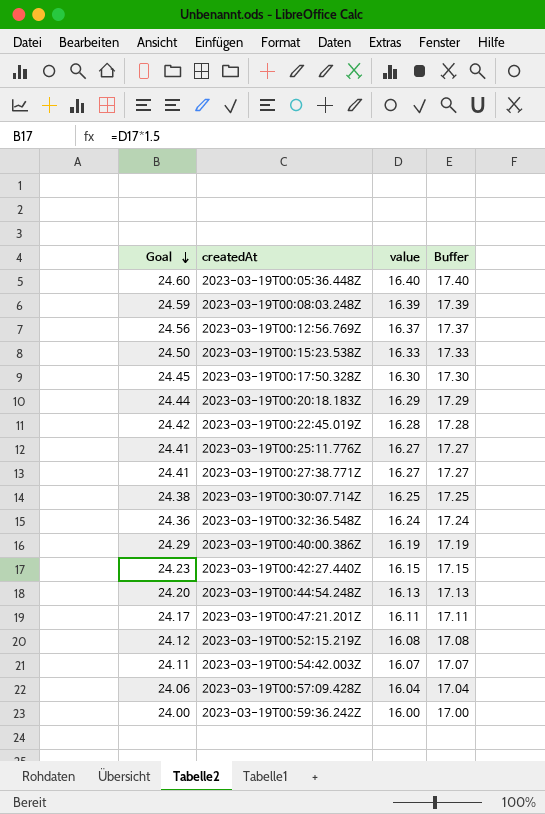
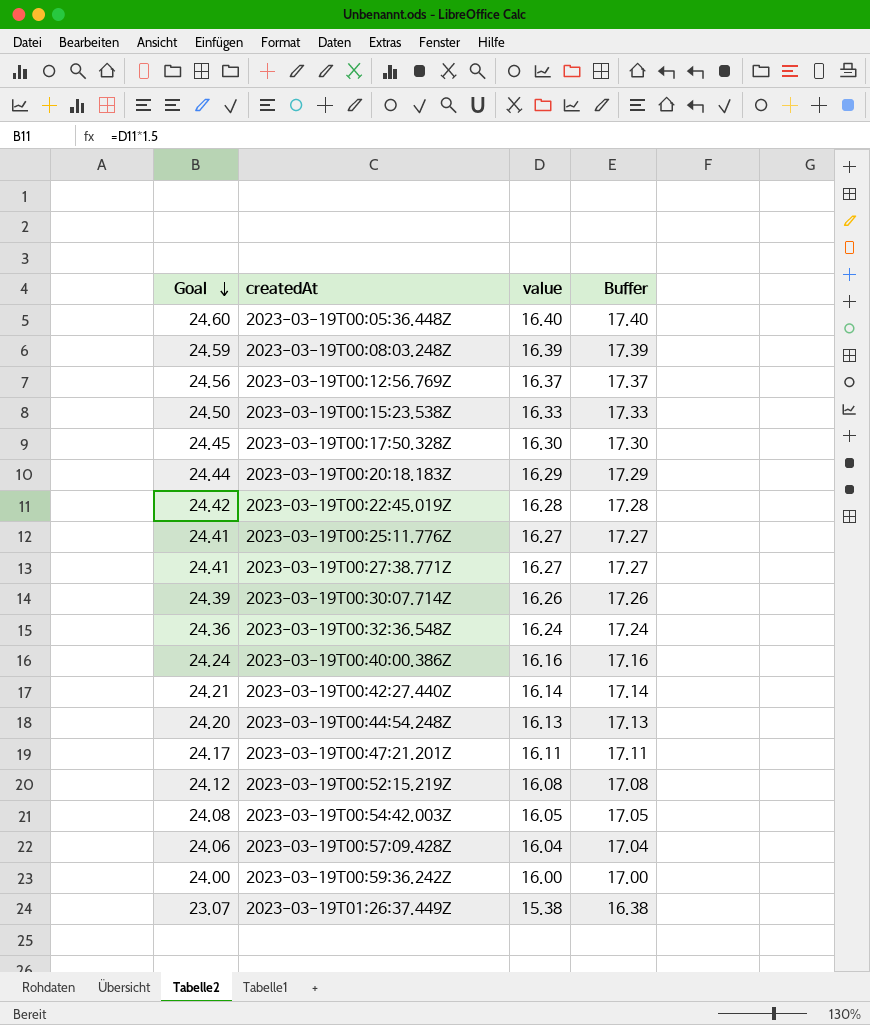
2023-03-19T00:30:07.714Z | Goal: 24.38 -> 24.39
2023-03-19T00:30:07.714Z | value: 16.25 -> 16.26
2023-03-19T00:30:07.714Z | Buffer: 17.25 -> 17.26
2023-03-19T00:40:00.386Z | Goal: 24.29 -> 24.24
2023-03-19T00:40:00.386Z | value: 16.19 -> 16.16
2023-03-19T00:40:00.386Z | Buffer: 17.19 -> 17.16
2023-03-19T00:42:27.440Z | Goal: 24.23 -> 24.21
2023-03-19T00:42:27.440Z | value: 16.15 -> 16.14
2023-03-19T00:42:27.440Z | Buffer: 17.15 -> 17.14
2023-03-19T00:54:42.003Z | Goal: 24.11 -> 24.08
2023-03-19T00:54:42.003Z | value: 16.07 -> 16.05
2023-03-19T00:54:42.003Z | Buffer: 17.07 -> 17.05
row 2023-03-19T01:26:37.449Z: none -> 23.07 | 15.38 | 16.38

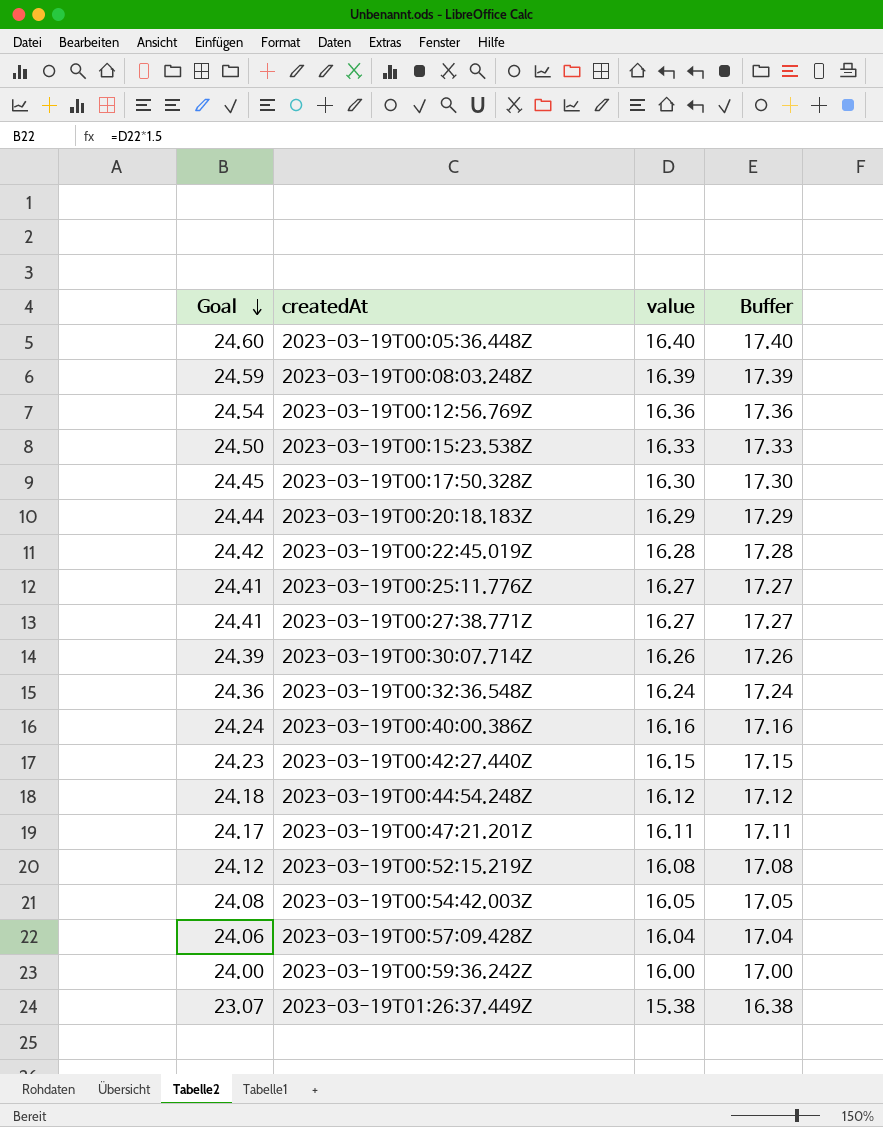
2023-03-19T00:12:56.769Z | Goal: 24.56 -> 24.54
2023-03-19T00:12:56.769Z | value: 16.37 -> 16.36
2023-03-19T00:12:56.769Z | Buffer: 17.37 -> 17.36
2023-03-19T00:42:27.440Z | Goal: 24.21 -> 24.23
2023-03-19T00:42:27.440Z | value: 16.14 -> 16.15
2023-03-19T00:42:27.440Z | Buffer: 17.14 -> 17.15
2023-03-19T00:44:54.248Z | Goal: 24.20 -> 24.18
2023-03-19T00:44:54.248Z | value: 16.13 -> 16.12
2023-03-19T00:44:54.248Z | Buffer: 17.13 -> 17.12

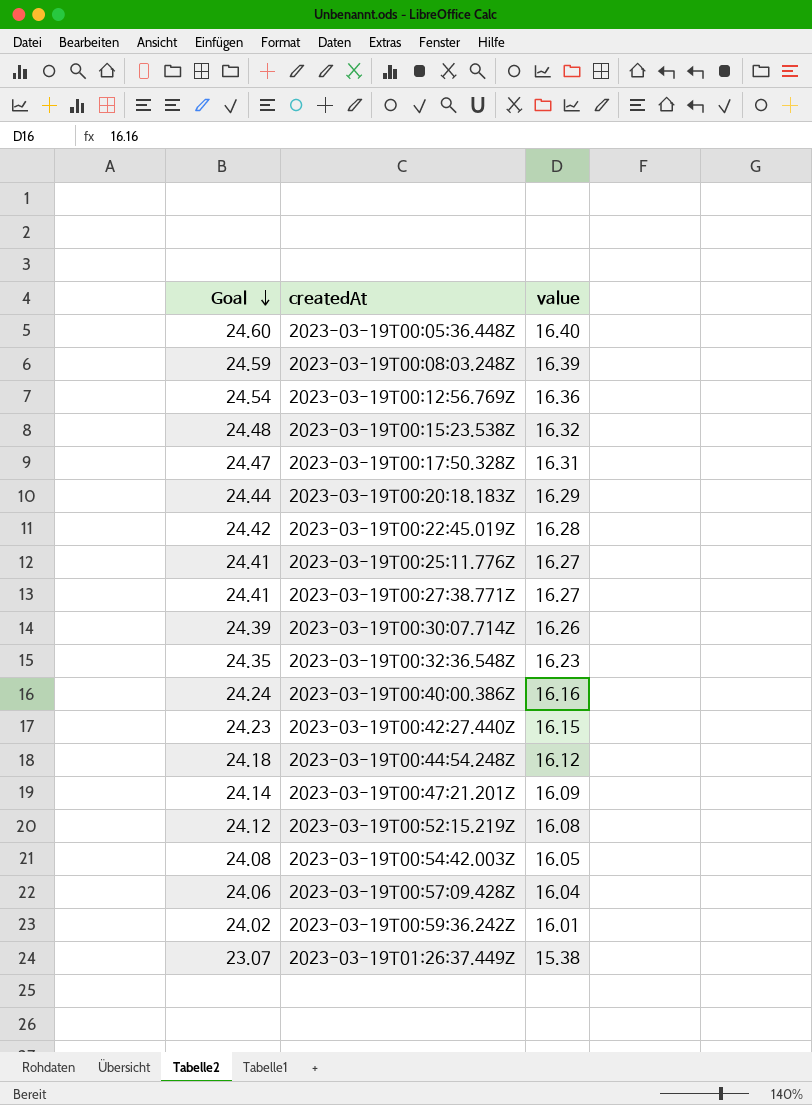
column Buffer | formula: [value] + 1 -> none
2023-03-19T00:15:23.538Z | Goal: 24.50 -> 24.48
2023-03-19T00:15:23.538Z | value: 16.33 -> 16.32
2023-03-19T00:17:50.328Z | Goal: 24.45 -> 24.47
2023-03-19T00:17:50.328Z | value: 16.30 -> 16.31
2023-03-19T00:32:36.548Z | Goal: 24.36 -> 24.35
2023-03-19T00:32:36.548Z | value: 16.24 -> 16.23
2023-03-19T00:47:21.201Z | Goal: 24.17 -> 24.14
2023-03-19T00:47:21.201Z | value: 16.11 -> 16.09
2023-03-19T00:59:36.242Z | Goal: 24.00 -> 24.02
2023-03-19T00:59:36.242Z | value: 16.00 -> 16.01

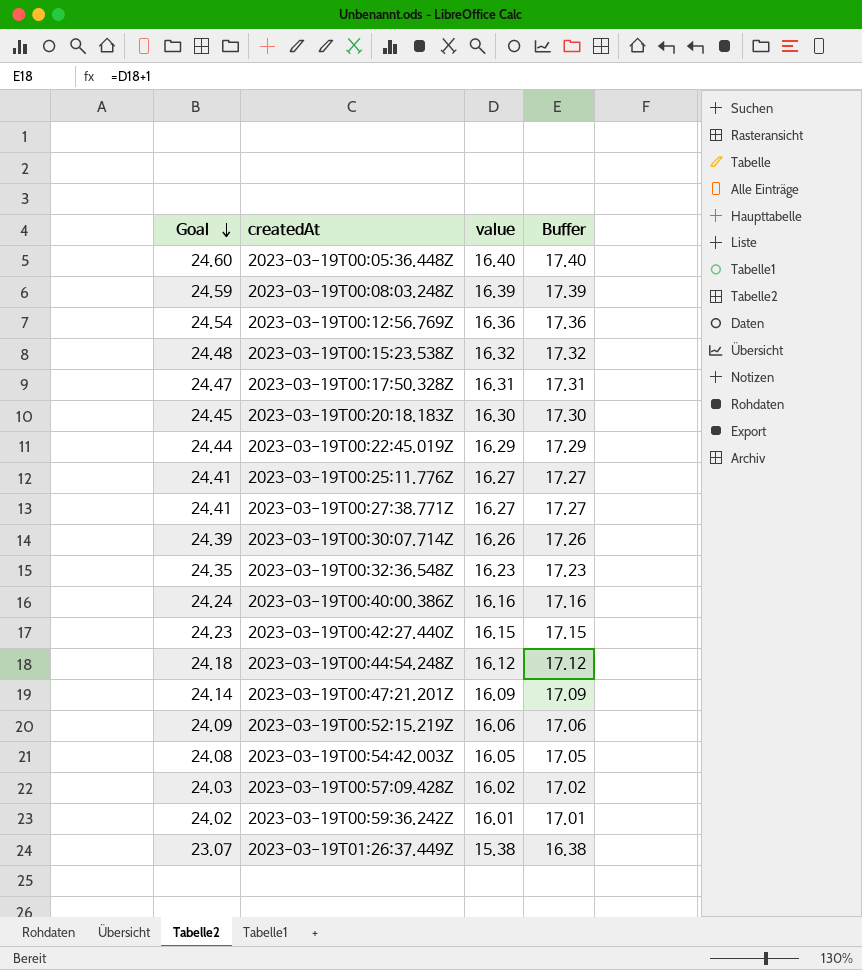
column Buffer | formula: none -> [value] + 1
2023-03-19T00:20:18.183Z | Goal: 24.44 -> 24.45
2023-03-19T00:20:18.183Z | value: 16.29 -> 16.30
2023-03-19T00:22:45.019Z | Goal: 24.42 -> 24.44
2023-03-19T00:22:45.019Z | value: 16.28 -> 16.29
2023-03-19T00:52:15.219Z | Goal: 24.12 -> 24.09
2023-03-19T00:52:15.219Z | value: 16.08 -> 16.06
2023-03-19T00:57:09.428Z | Goal: 24.06 -> 24.03
2023-03-19T00:57:09.428Z | value: 16.04 -> 16.02

